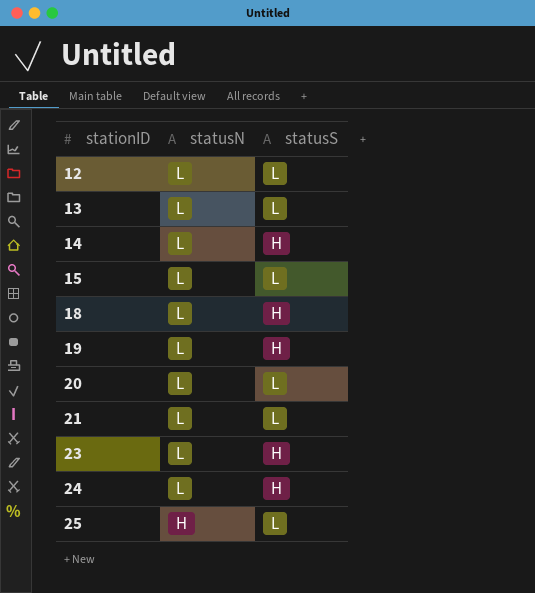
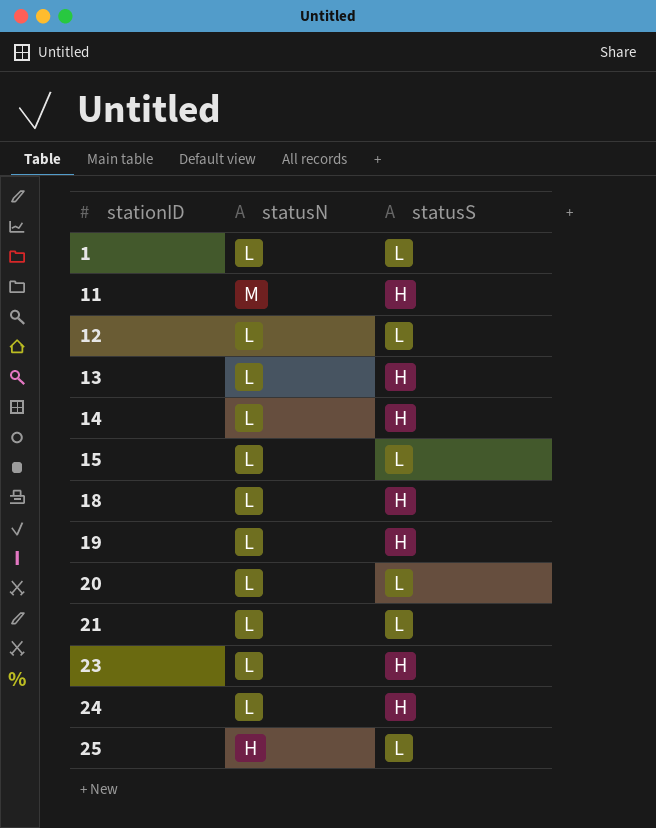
row 1: none -> L | L
row 11: none -> M | H
13 | statusS: L -> H

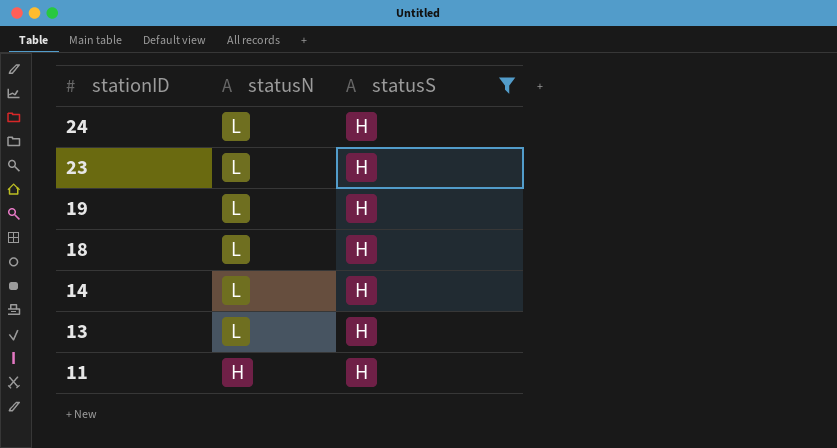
filter: none -> statusS = H
row order: stationID ascending -> stationID descending
11 | statusN: M -> H

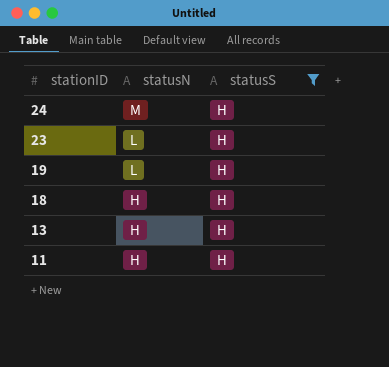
row 14: L | H -> none
24 | statusN: L -> M
18 | statusN: L -> H
13 | statusN: L -> H

